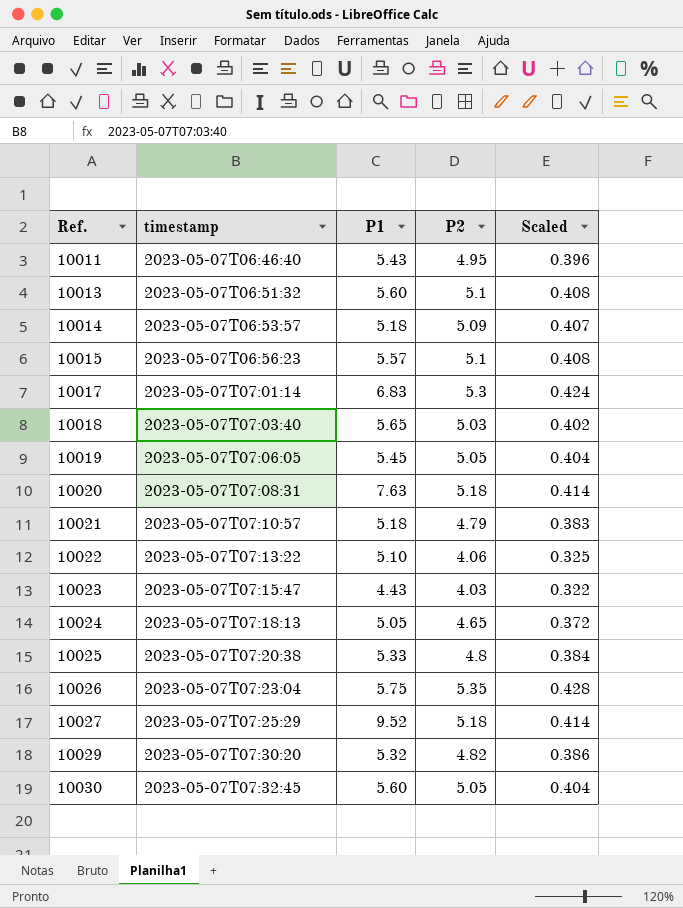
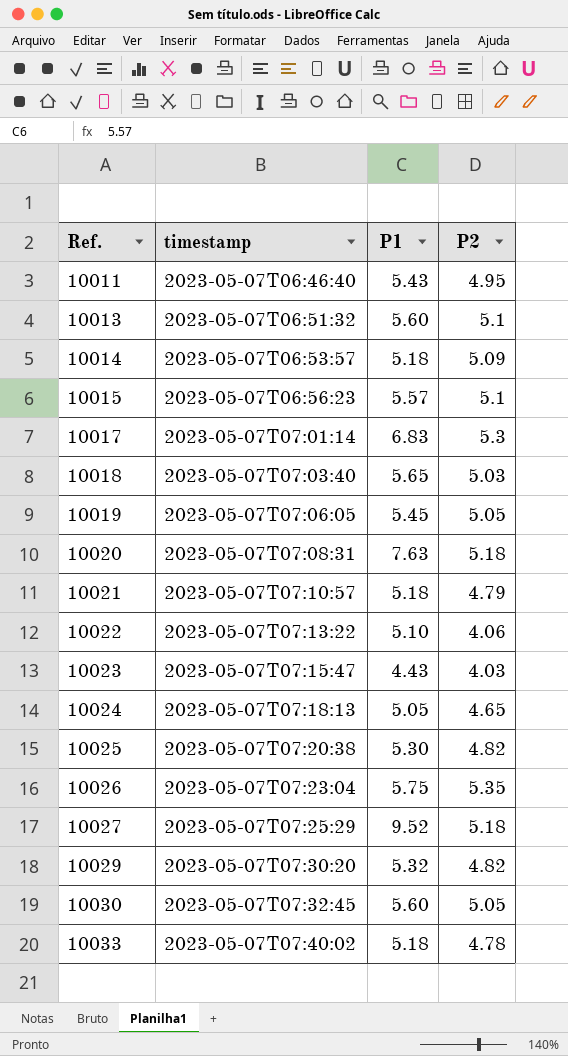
column Scaled | formula: [P2] * 0.08 -> none
10025 | P1: 5.33 -> 5.30
10025 | P2: 4.8 -> 4.82
row 10033: none -> 2023-05-07T07:40:02 | 5.18 | 4.78

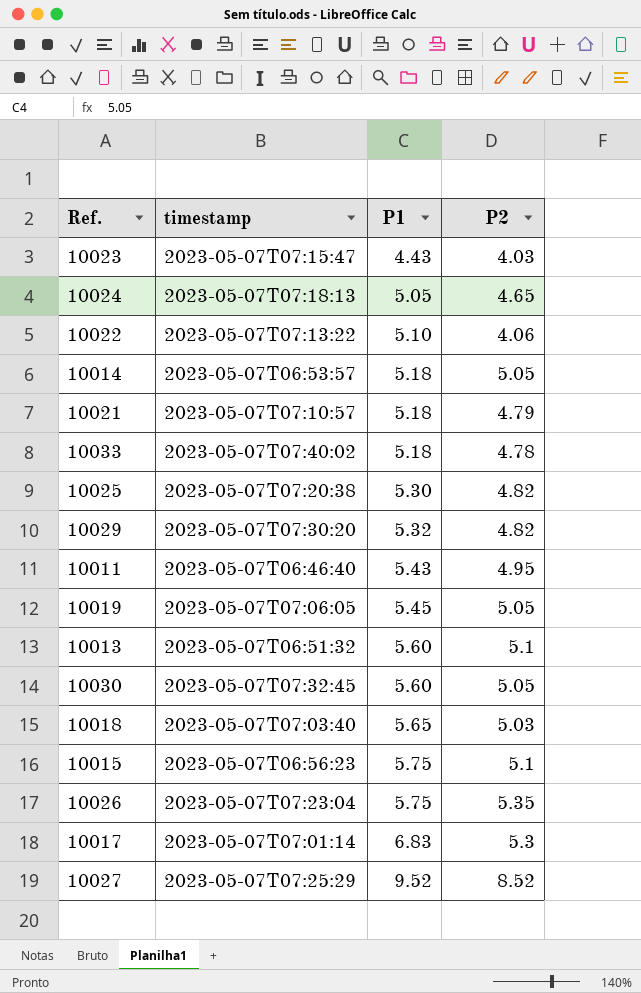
row order: Ref. ascending -> P1 ascending
row 10020: 2023-05-07T07:08:31 | 7.63 | 5.18 -> none
10014 | P2: 5.09 -> 5.05
10015 | P1: 5.57 -> 5.75
10027 | P2: 5.18 -> 8.52

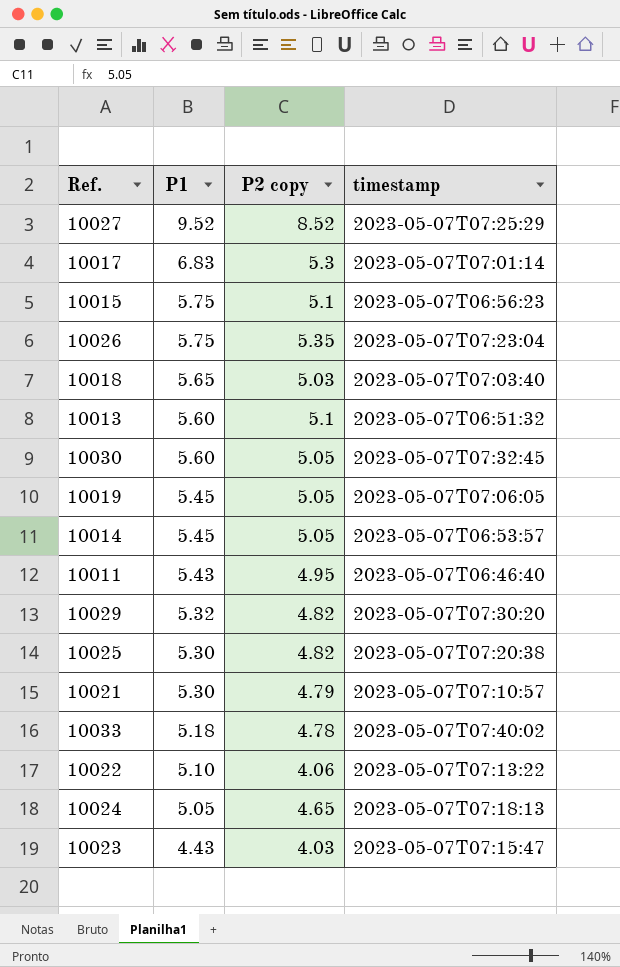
row order: P1 ascending -> P1 descending
column name: P2 -> P2 copy
column timestamp | position: 2 -> 4
10014 | P1: 5.18 -> 5.45
10021 | P1: 5.18 -> 5.30

